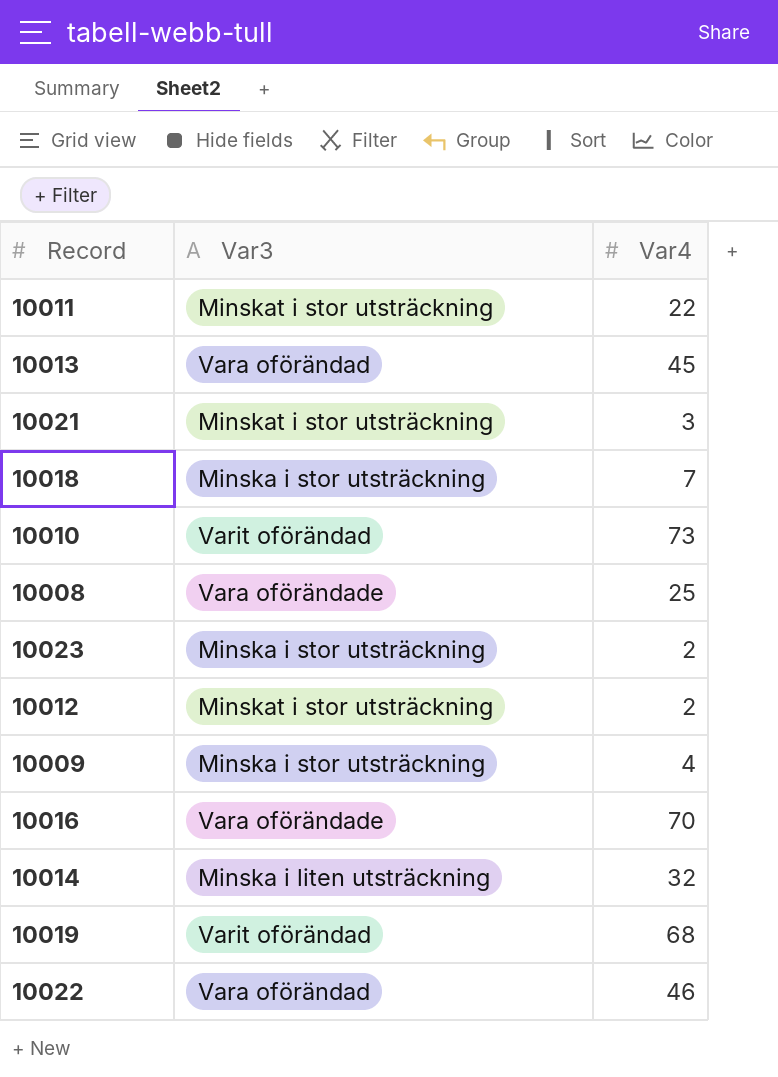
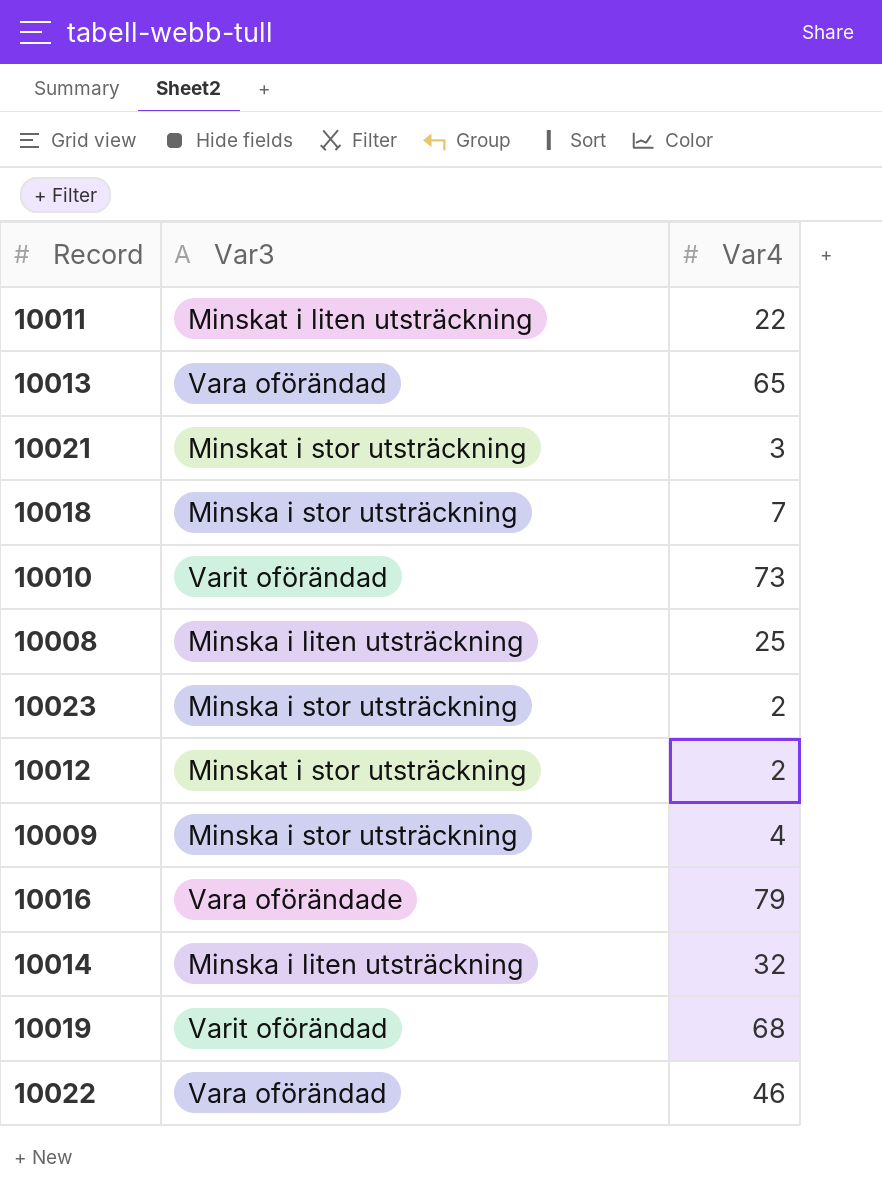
10011 | Var3: Minskat i stor utsträckning -> Minskat i liten utsträckning
10013 | Var4: 45 -> 65
10008 | Var3: Vara oförändade -> Minska i liten utsträckning
10016 | Var4: 70 -> 79

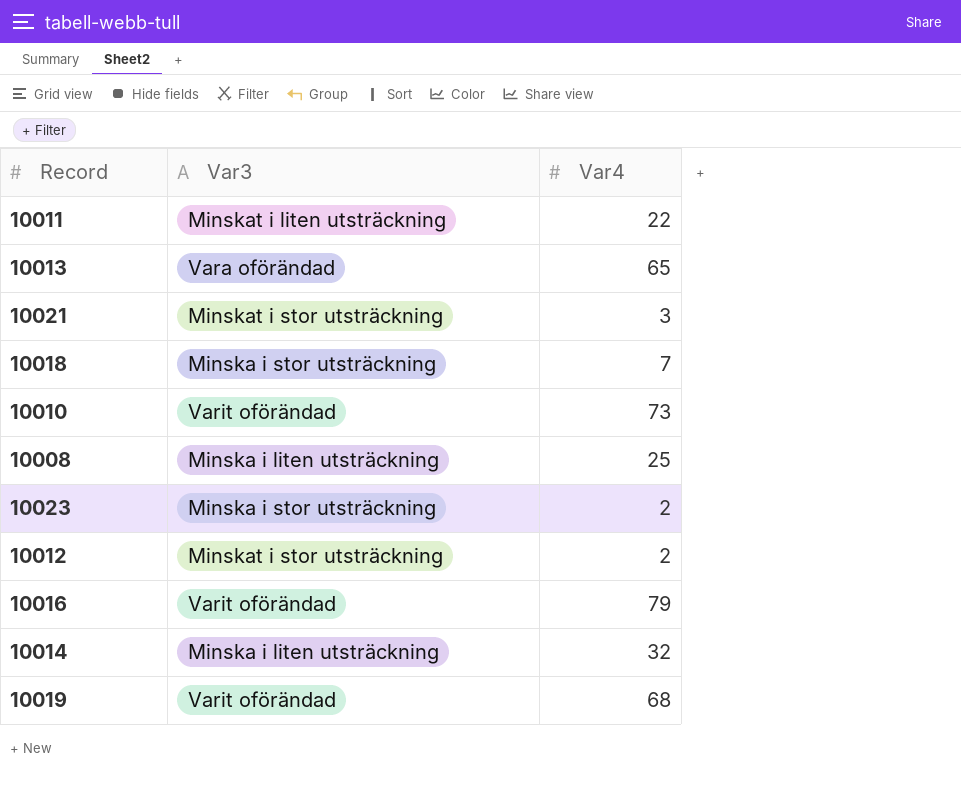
row 10009: Minska i stor utsträckning | 4 -> none
row 10022: Vara oförändad | 46 -> none
10016 | Var3: Vara oförändade -> Varit oförändad

